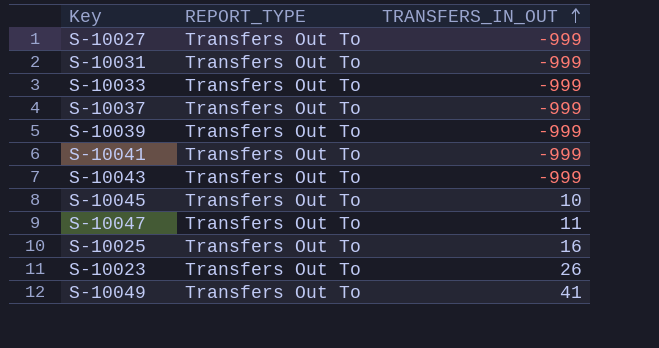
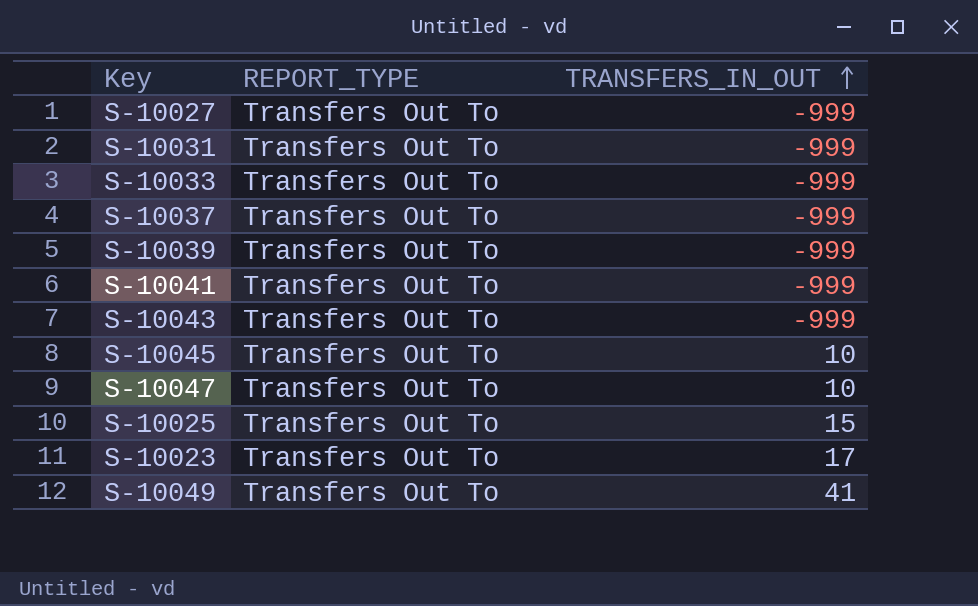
S-10047 | TRANSFERS_IN_OUT: 11 -> 10
S-10025 | TRANSFERS_IN_OUT: 16 -> 15
S-10023 | TRANSFERS_IN_OUT: 26 -> 17

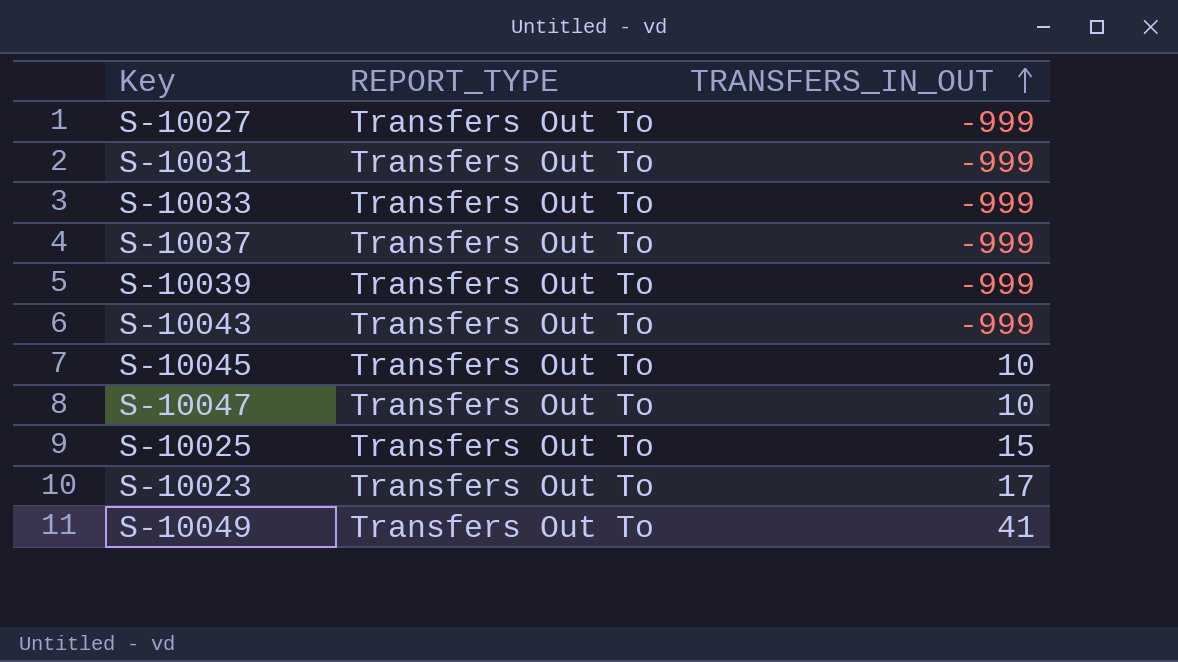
row S-10041: Transfers Out To | -999 -> none

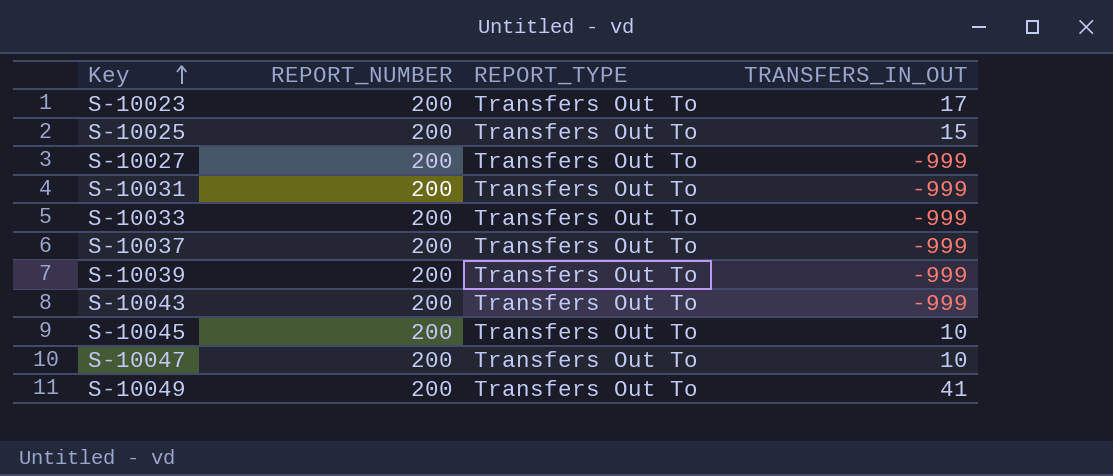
row order: TRANSFERS_IN_OUT ascending -> Key ascending
column REPORT_NUMBER | position: none -> 2

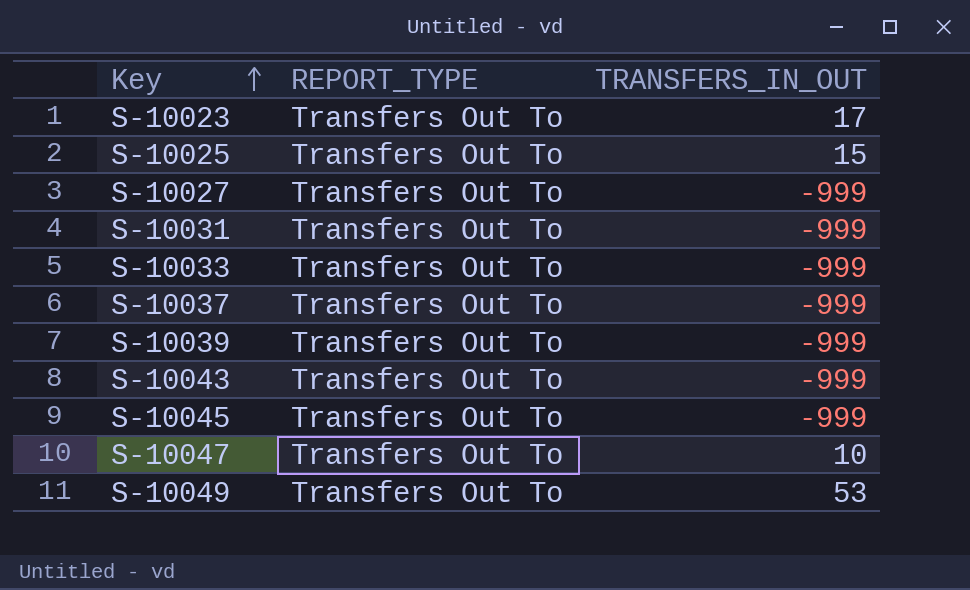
column REPORT_NUMBER | position: 2 -> none
S-10045 | TRANSFERS_IN_OUT: 10 -> -999
S-10049 | TRANSFERS_IN_OUT: 41 -> 53

